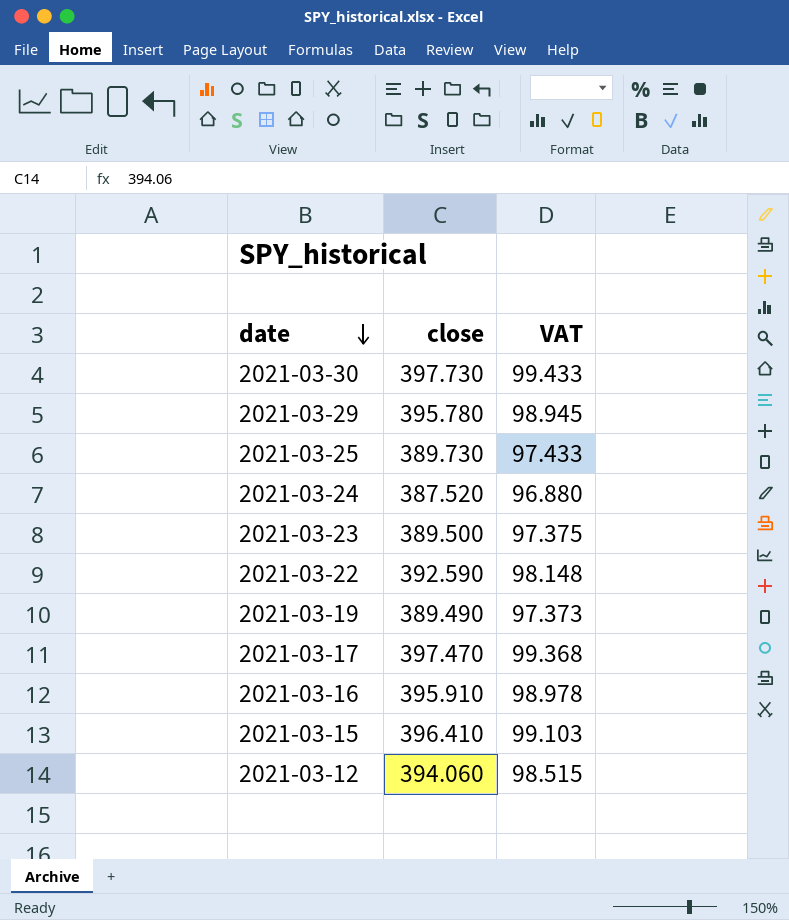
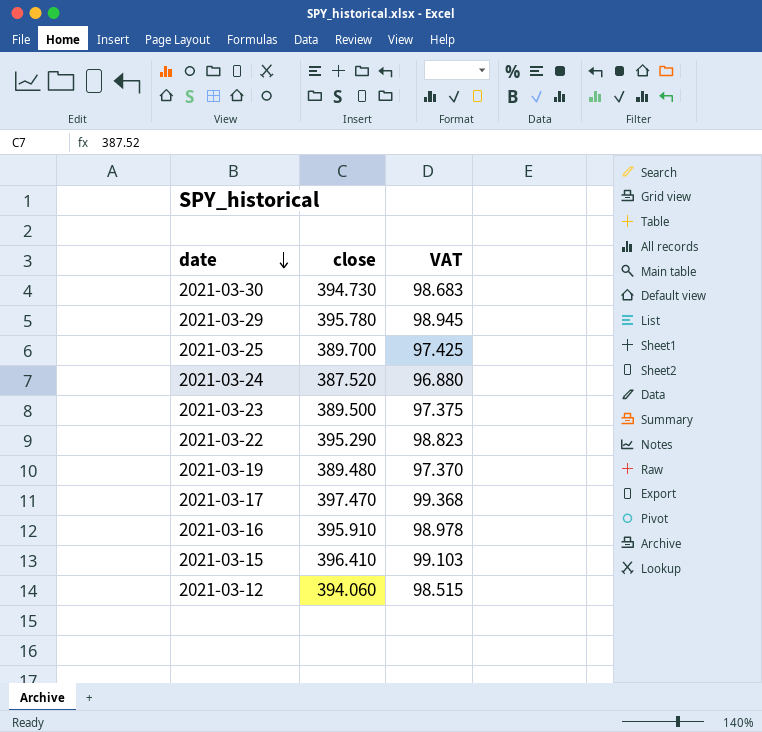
2021-03-30 | close: 397.730 -> 394.730
2021-03-30 | VAT: 99.433 -> 98.683
2021-03-25 | close: 389.730 -> 389.700
2021-03-25 | VAT: 97.433 -> 97.425
2021-03-22 | close: 392.590 -> 395.290
2021-03-22 | VAT: 98.148 -> 98.823
2021-03-19 | close: 389.490 -> 389.480
2021-03-19 | VAT: 97.373 -> 97.370

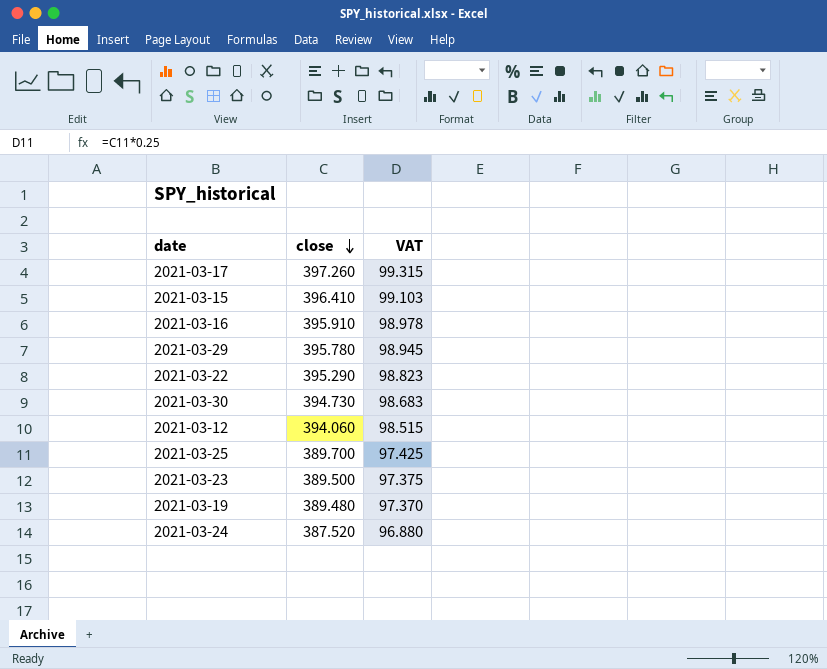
row order: date descending -> close descending
2021-03-17 | close: 397.470 -> 397.260
2021-03-17 | VAT: 99.368 -> 99.315

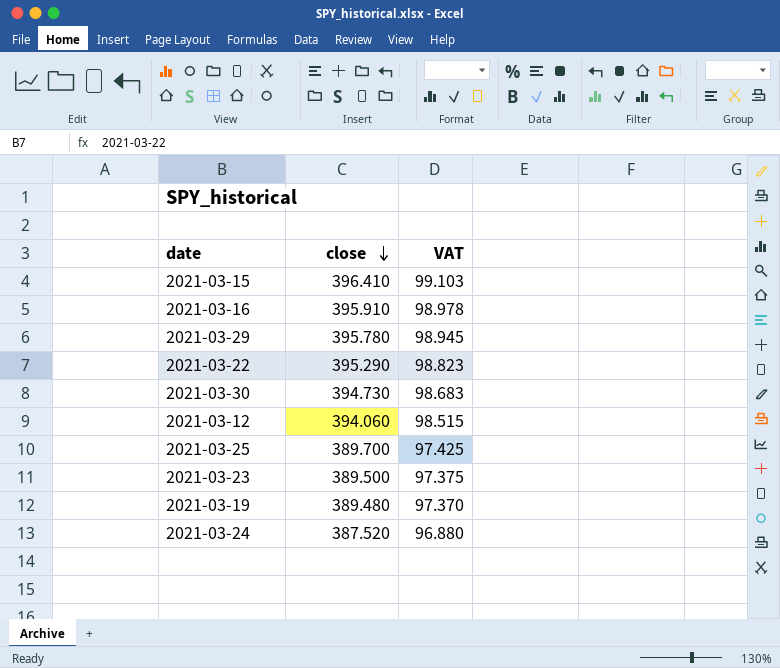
row 2021-03-17: 397.260 | 99.315 -> none

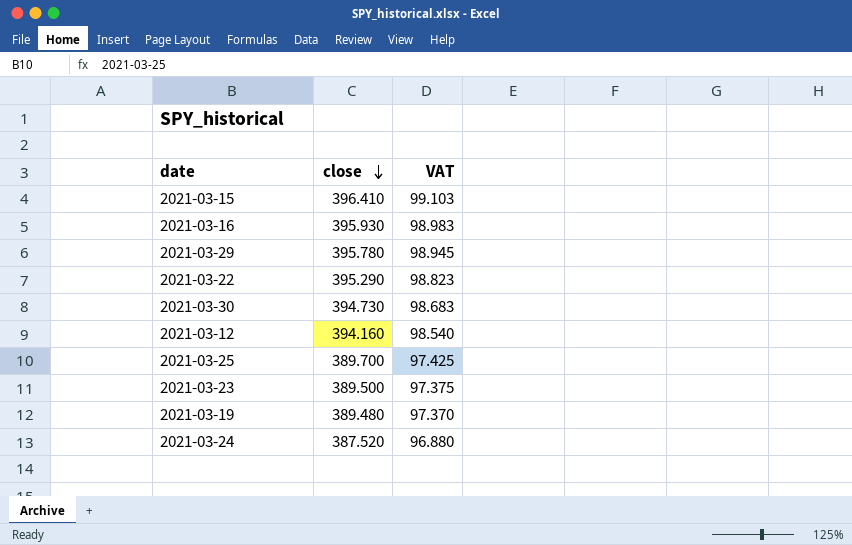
2021-03-16 | close: 395.910 -> 395.930
2021-03-16 | VAT: 98.978 -> 98.983
2021-03-12 | close: 394.060 -> 394.160
2021-03-12 | VAT: 98.515 -> 98.540

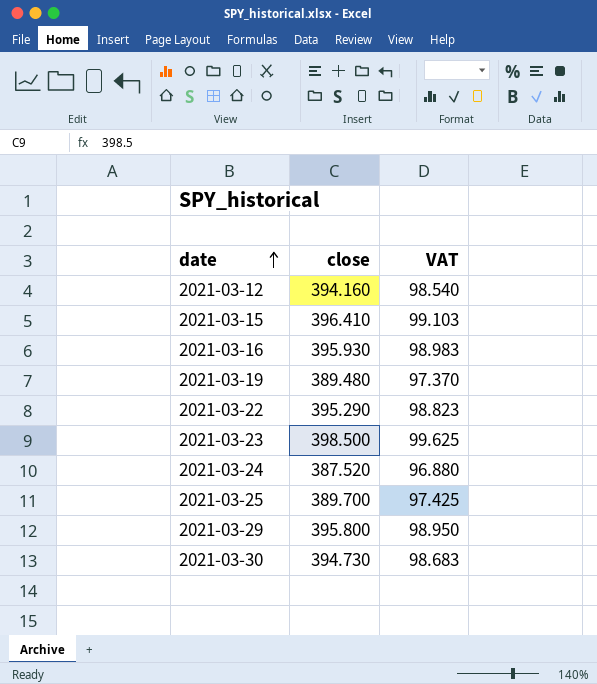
row order: close descending -> date ascending
2021-03-23 | close: 389.500 -> 398.500
2021-03-23 | VAT: 97.375 -> 99.625
2021-03-29 | close: 395.780 -> 395.800
2021-03-29 | VAT: 98.945 -> 98.950

